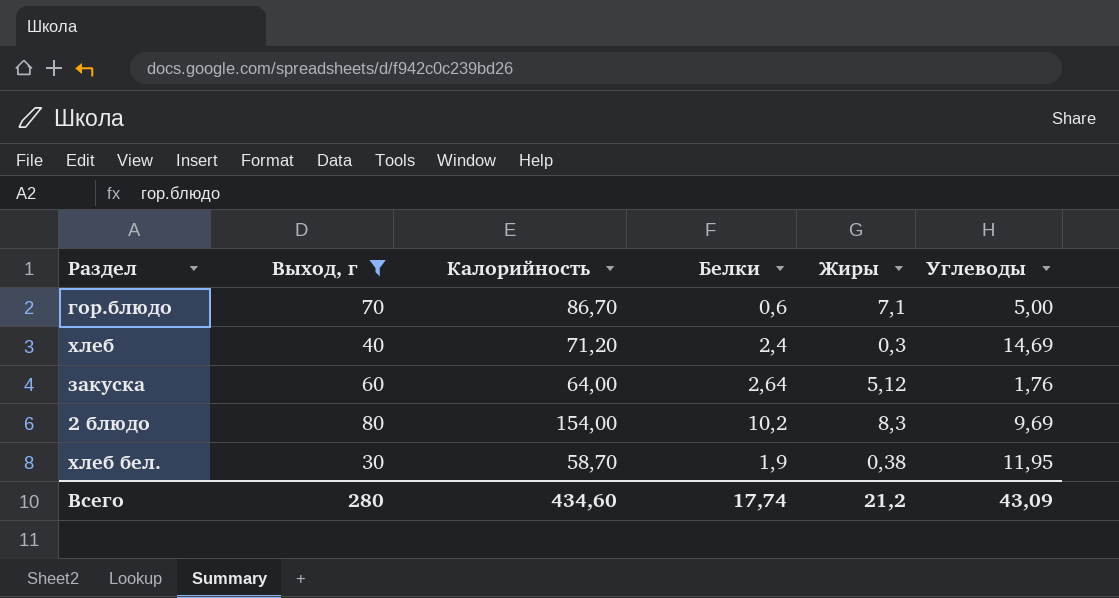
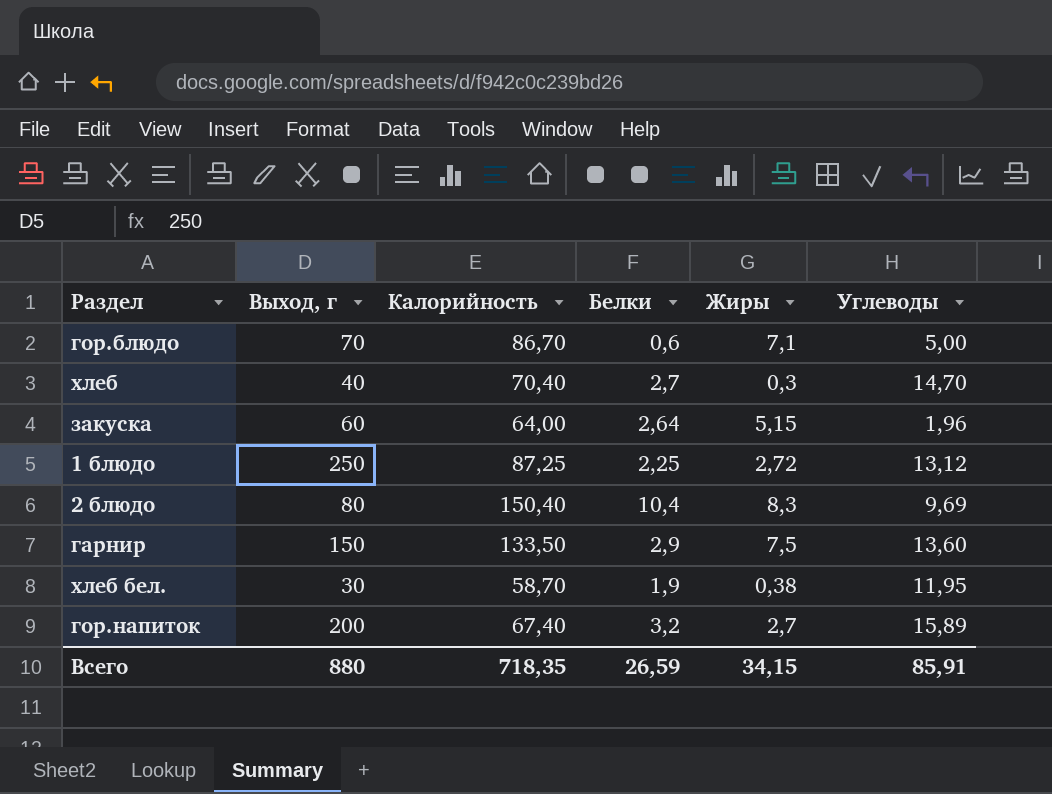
filter: Выход, г <= 80 -> none
хлеб | Калорийность: 71,20 -> 70,40
хлеб | Белки: 2,4 -> 2,7
хлеб | Углеводы: 14,69 -> 14,70
закуска | Жиры: 5,12 -> 5,15
закуска | Углеводы: 1,76 -> 1,96
2 блюдо | Калорийность: 154,00 -> 150,40
2 блюдо | Белки: 10,2 -> 10,4
Всего | Выход, г: 280 -> 880
Всего | Калорийность: 434,60 -> 718,35
Всего | Белки: 17,74 -> 26,59
Всего | Жиры: 21,2 -> 34,15
Всего | Углеводы: 43,09 -> 85,91

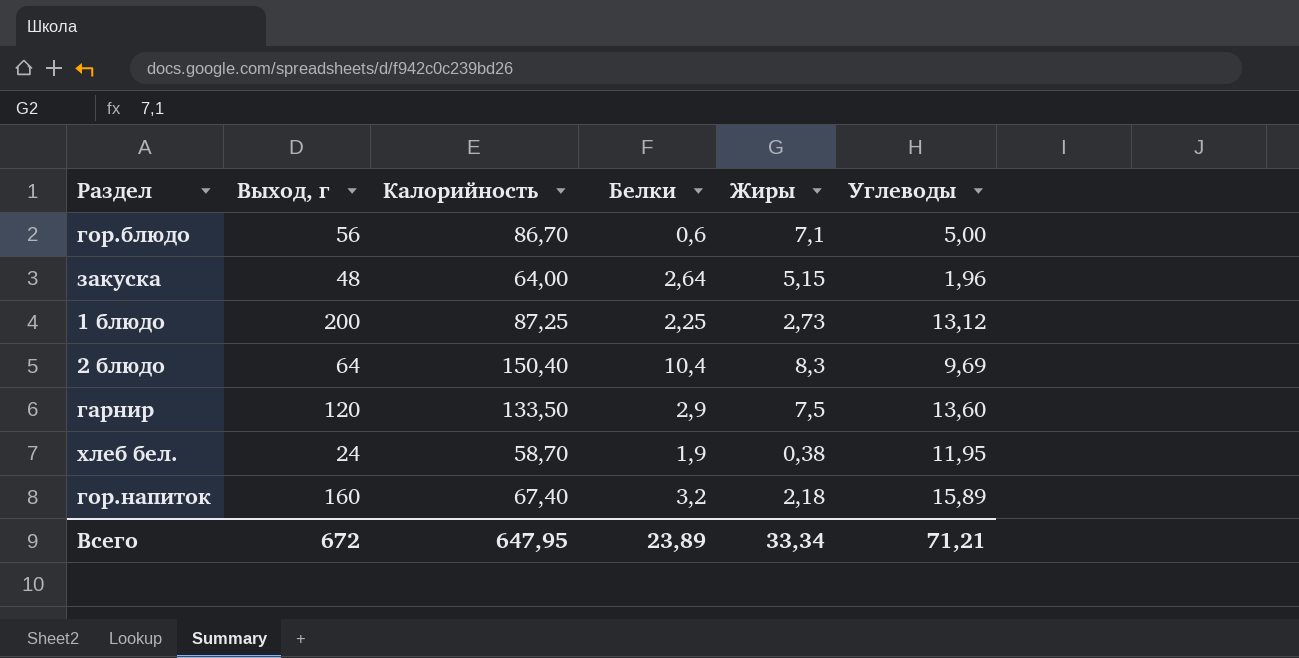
row хлеб: 40 | 70,40 | 2,7 | 0,3 | 14,70 -> none
гор.блюдо | Выход, г: 70 -> 56
закуска | Выход, г: 60 -> 48
1 блюдо | Выход, г: 250 -> 200
1 блюдо | Жиры: 2,72 -> 2,73
2 блюдо | Выход, г: 80 -> 64
гарнир | Выход, г: 150 -> 120
хлеб бел. | Выход, г: 30 -> 24
гор.напиток | Выход, г: 200 -> 160
гор.напиток | Жиры: 2,7 -> 2,18
Всего | Выход, г: 880 -> 672
Всего | Калорийность: 718,35 -> 647,95
Всего | Белки: 26,59 -> 23,89
Всего | Жиры: 34,15 -> 33,34
Всего | Углеводы: 85,91 -> 71,21

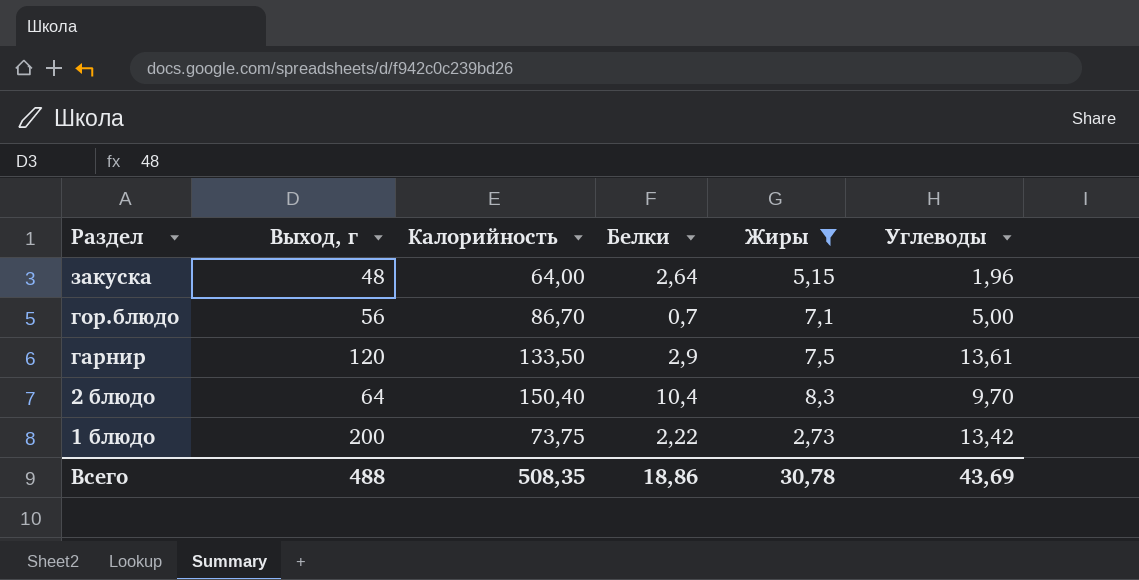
filter: none -> Жиры >= 2,73
row order: none -> Раздел descending
гор.блюдо | Белки: 0,6 -> 0,7
гарнир | Углеводы: 13,60 -> 13,61
2 блюдо | Углеводы: 9,69 -> 9,70
1 блюдо | Калорийность: 87,25 -> 73,75
1 блюдо | Белки: 2,25 -> 2,22
1 блюдо | Углеводы: 13,12 -> 13,42
Всего | Выход, г: 672 -> 488
Всего | Калорийность: 647,95 -> 508,35
Всего | Белки: 23,89 -> 18,86
Всего | Жиры: 33,34 -> 30,78
Всего | Углеводы: 71,21 -> 43,69

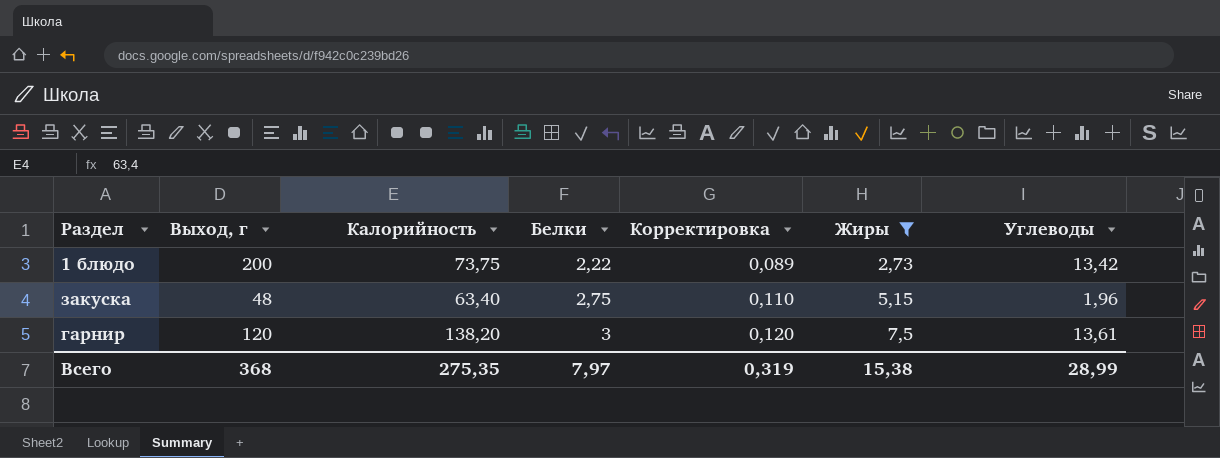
row order: Раздел descending -> Белки ascending
column Корректировка | formula: none -> [Белки] * 0,04
row гор.блюдо: 56 | 86,70 | 0,7 | 7,1 | 5,00 -> none
row 2 блюдо: 64 | 150,40 | 10,4 | 8,3 | 9,70 -> none
закуска | Калорийность: 64,00 -> 63,40
закуска | Белки: 2,64 -> 2,75
гарнир | Калорийность: 133,50 -> 138,20
гарнир | Белки: 2,9 -> 3
Всего | Выход, г: 488 -> 368
Всего | Калорийность: 508,35 -> 275,35
Всего | Белки: 18,86 -> 7,97
Всего | Жиры: 30,78 -> 15,38
Всего | Углеводы: 43,69 -> 28,99

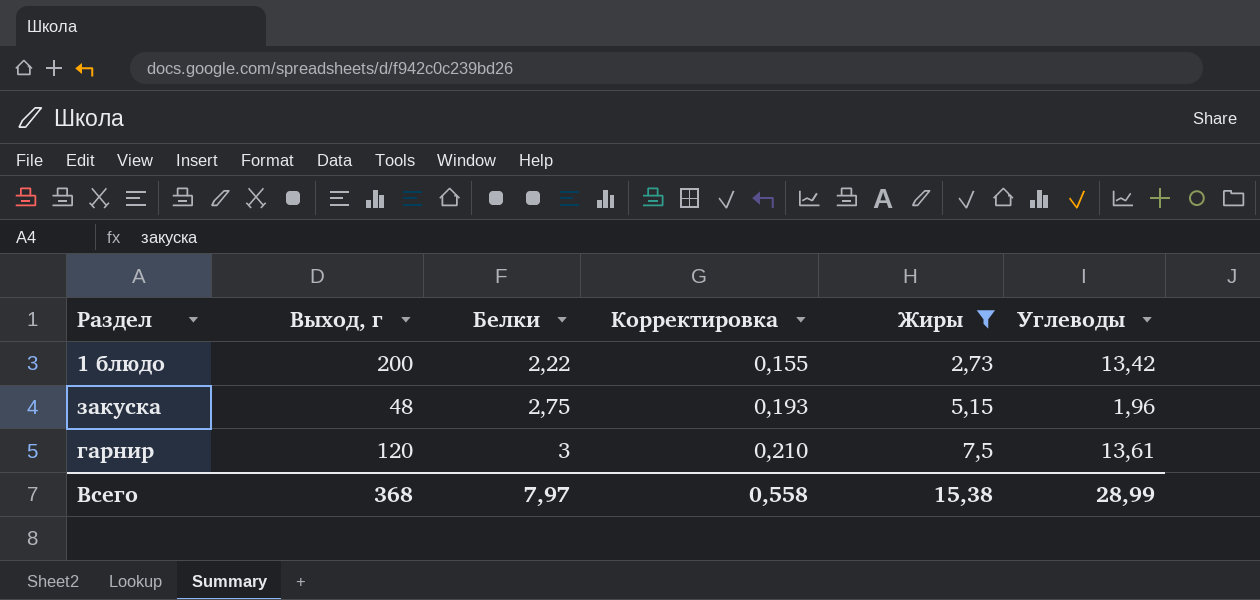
column Калорийность | position: 3 -> none
column Корректировка | formula: [Белки] * 0,04 -> [Белки] * 0,07
Всего | Корректировка: 0,319 -> 0,558

